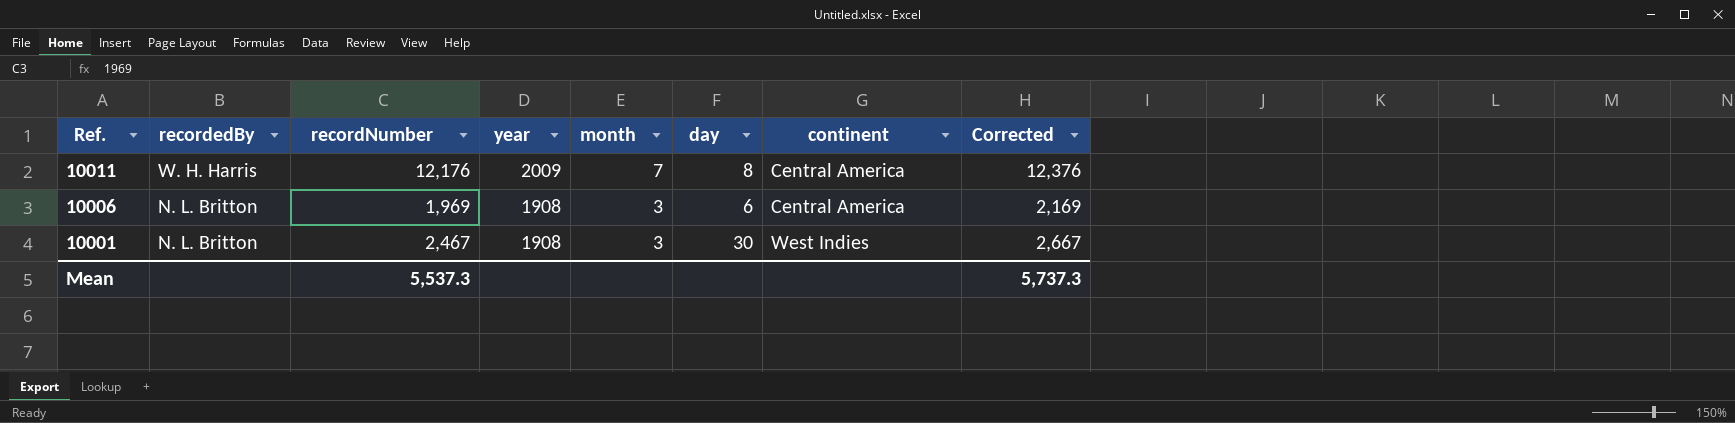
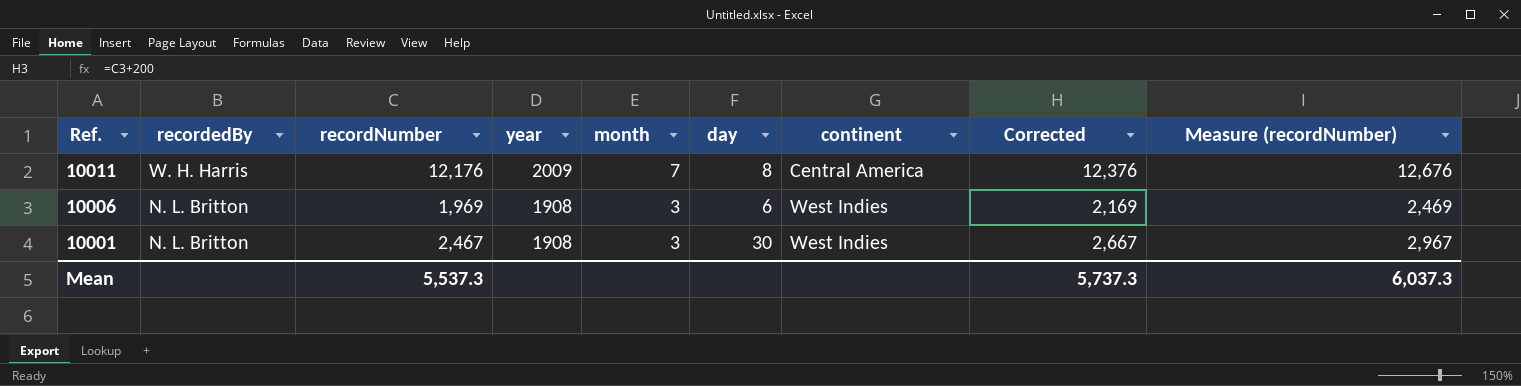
column Measure (recordNumber) | formula: none -> [recordNumber] + 500
10006 | continent: Central America -> West Indies

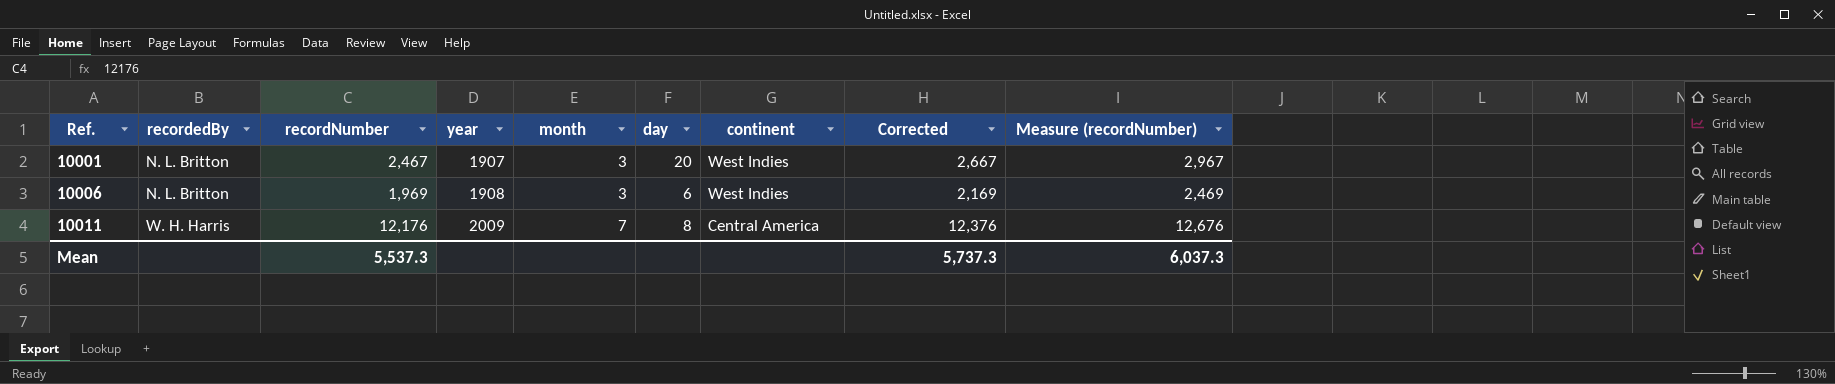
row order: Ref. descending -> Ref. ascending
10001 | year: 1908 -> 1907
10001 | day: 30 -> 20

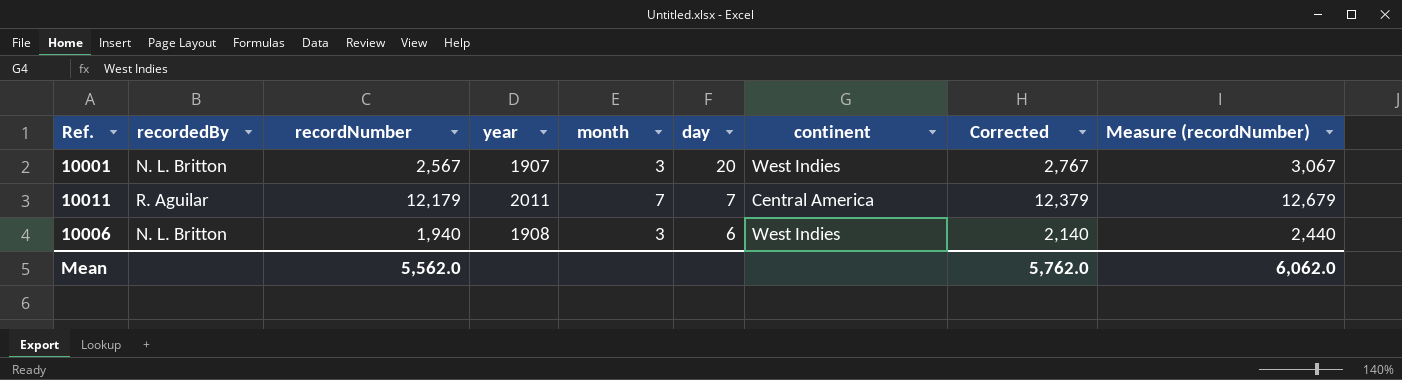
row order: Ref. ascending -> day descending
10001 | recordNumber: 2,467 -> 2,567
10001 | Corrected: 2,667 -> 2,767
10001 | Measure (recordNumber): 2,967 -> 3,067
10011 | recordedBy: W. H. Harris -> R. Aguilar
10011 | recordNumber: 12,176 -> 12,179
10011 | year: 2009 -> 2011
10011 | day: 8 -> 7
10011 | Corrected: 12,376 -> 12,379
10011 | Measure (recordNumber): 12,676 -> 12,679
10006 | recordNumber: 1,969 -> 1,940
10006 | Corrected: 2,169 -> 2,140
10006 | Measure (recordNumber): 2,469 -> 2,440
Mean | recordNumber: 5,537.3 -> 5,562.0
Mean | Corrected: 5,737.3 -> 5,762.0
Mean | Measure (recordNumber): 6,037.3 -> 6,062.0

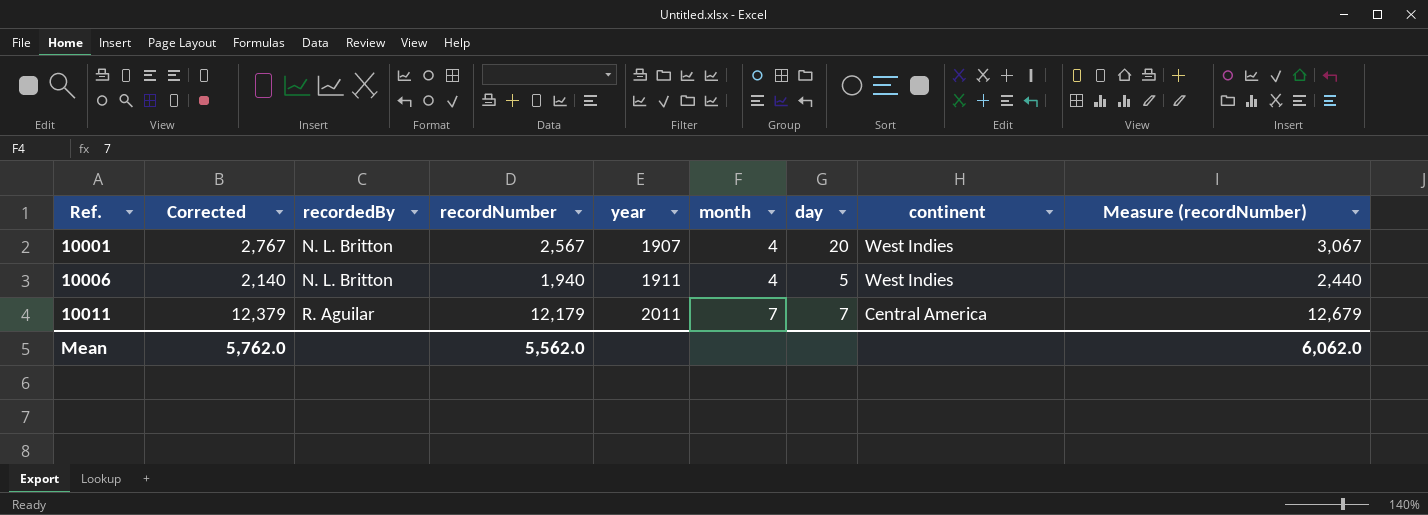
row order: day descending -> Ref. ascending
column Corrected | position: 8 -> 2
10001 | month: 3 -> 4
10006 | year: 1908 -> 1911
10006 | month: 3 -> 4
10006 | day: 6 -> 5

